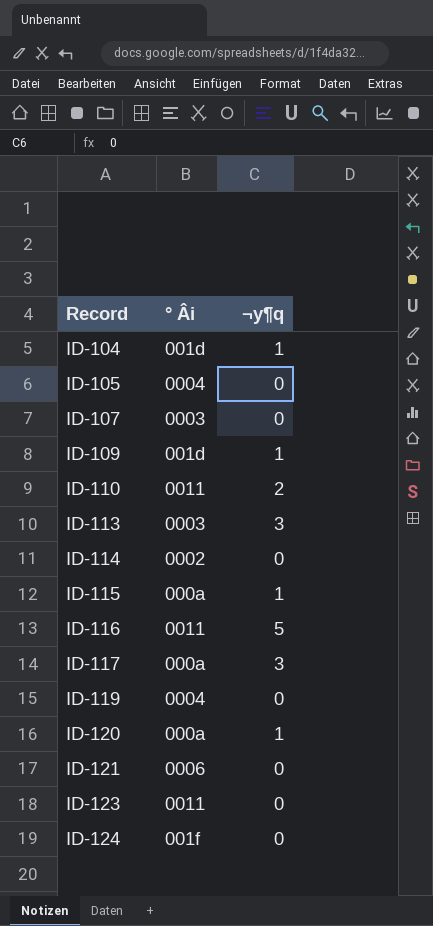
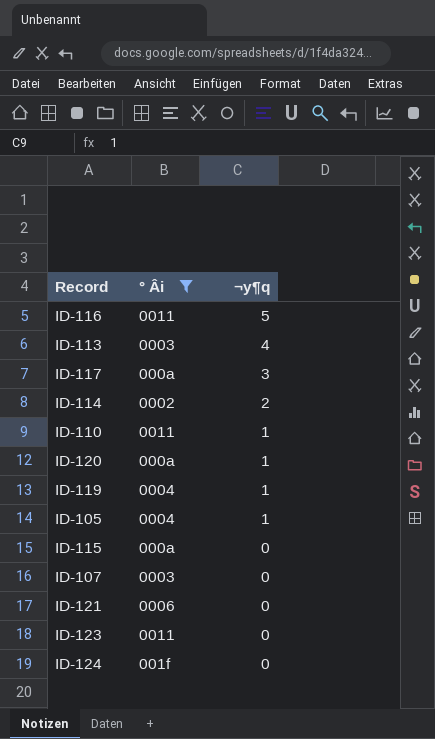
filter: none -> ° Âi != 001d
row order: Record ascending -> ¬y¶q descending
ID-113 | ¬y¶q: 3 -> 4
ID-114 | ¬y¶q: 0 -> 2
ID-110 | ¬y¶q: 2 -> 1
ID-119 | ¬y¶q: 0 -> 1
ID-105 | ¬y¶q: 0 -> 1
ID-115 | ¬y¶q: 1 -> 0

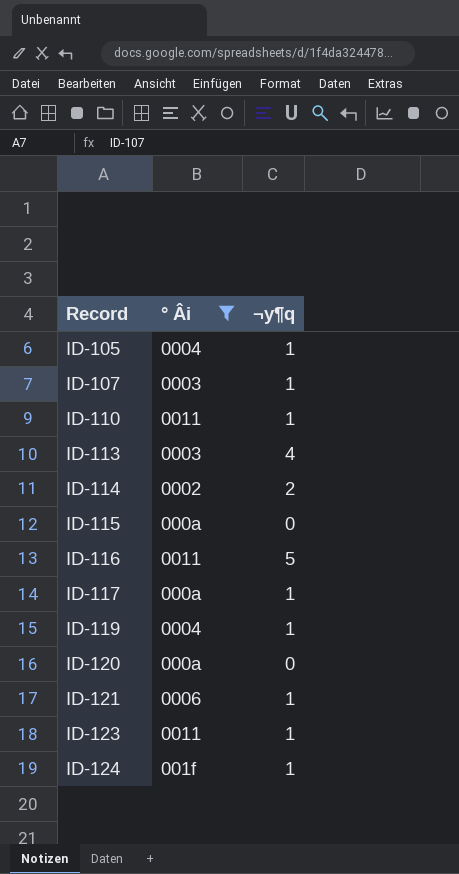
row order: ¬y¶q descending -> Record ascending
ID-107 | ¬y¶q: 0 -> 1
ID-117 | ¬y¶q: 3 -> 1
ID-120 | ¬y¶q: 1 -> 0
ID-121 | ¬y¶q: 0 -> 1
ID-123 | ¬y¶q: 0 -> 1
ID-124 | ¬y¶q: 0 -> 1

